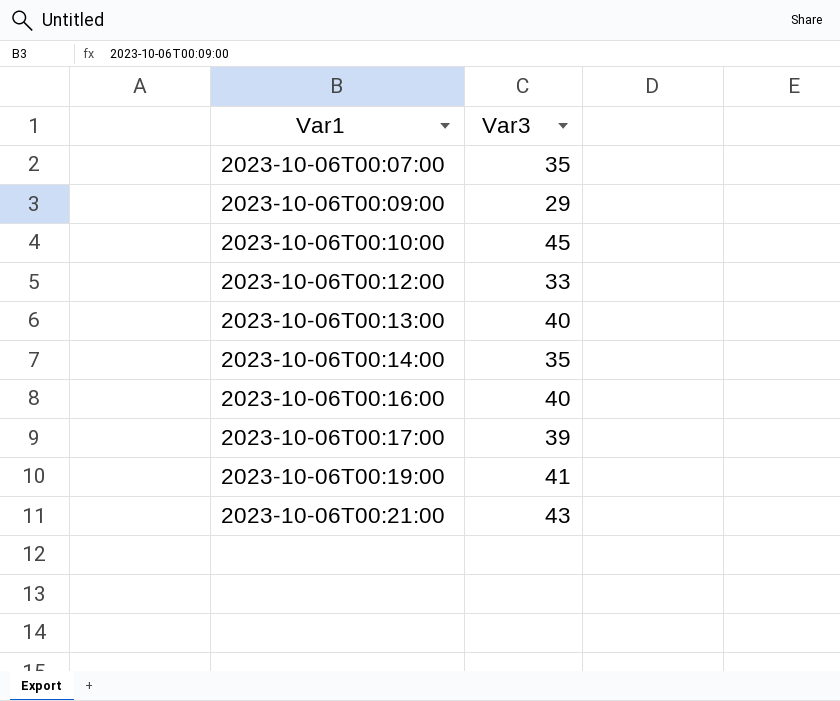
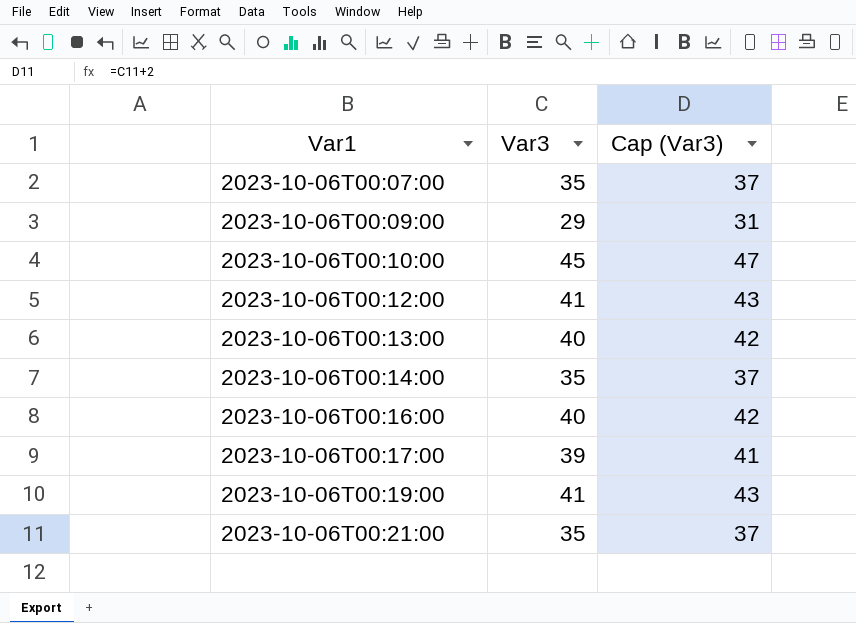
column Cap (Var3) | formula: none -> [Var3] + 2
2023-10-06T00:12:00 | Var3: 33 -> 41
2023-10-06T00:21:00 | Var3: 43 -> 35

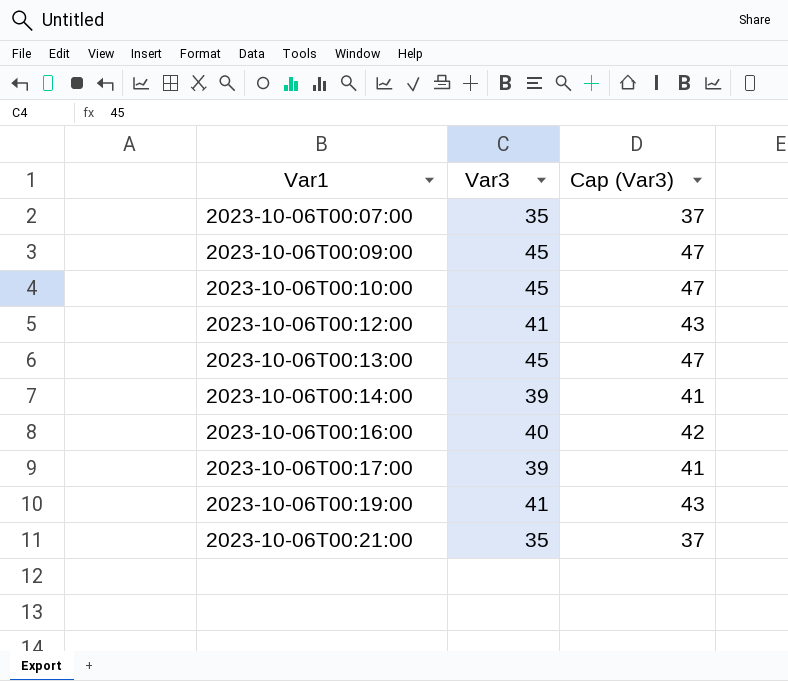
2023-10-06T00:09:00 | Var3: 29 -> 45
2023-10-06T00:09:00 | Cap (Var3): 31 -> 47
2023-10-06T00:13:00 | Var3: 40 -> 45
2023-10-06T00:13:00 | Cap (Var3): 42 -> 47
2023-10-06T00:14:00 | Var3: 35 -> 39
2023-10-06T00:14:00 | Cap (Var3): 37 -> 41

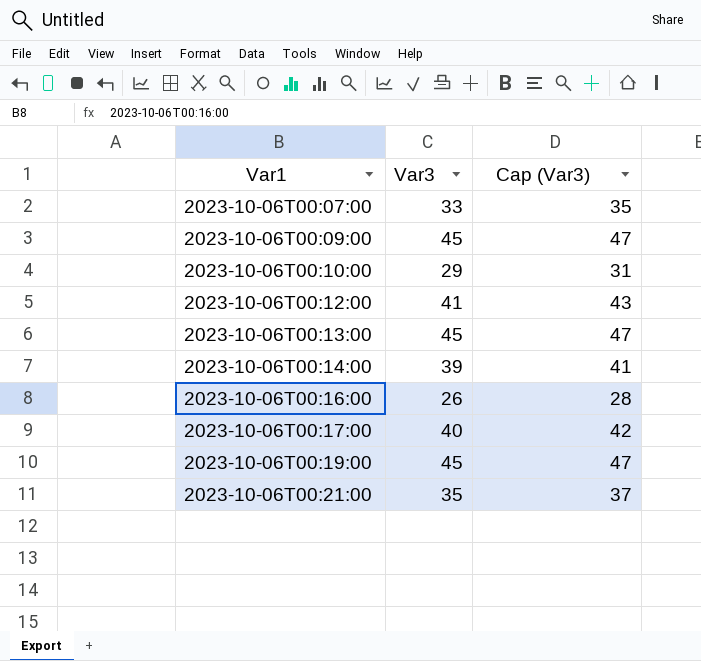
2023-10-06T00:07:00 | Var3: 35 -> 33
2023-10-06T00:07:00 | Cap (Var3): 37 -> 35
2023-10-06T00:10:00 | Var3: 45 -> 29
2023-10-06T00:10:00 | Cap (Var3): 47 -> 31
2023-10-06T00:16:00 | Var3: 40 -> 26
2023-10-06T00:16:00 | Cap (Var3): 42 -> 28
2023-10-06T00:17:00 | Var3: 39 -> 40
2023-10-06T00:17:00 | Cap (Var3): 41 -> 42
2023-10-06T00:19:00 | Var3: 41 -> 45
2023-10-06T00:19:00 | Cap (Var3): 43 -> 47

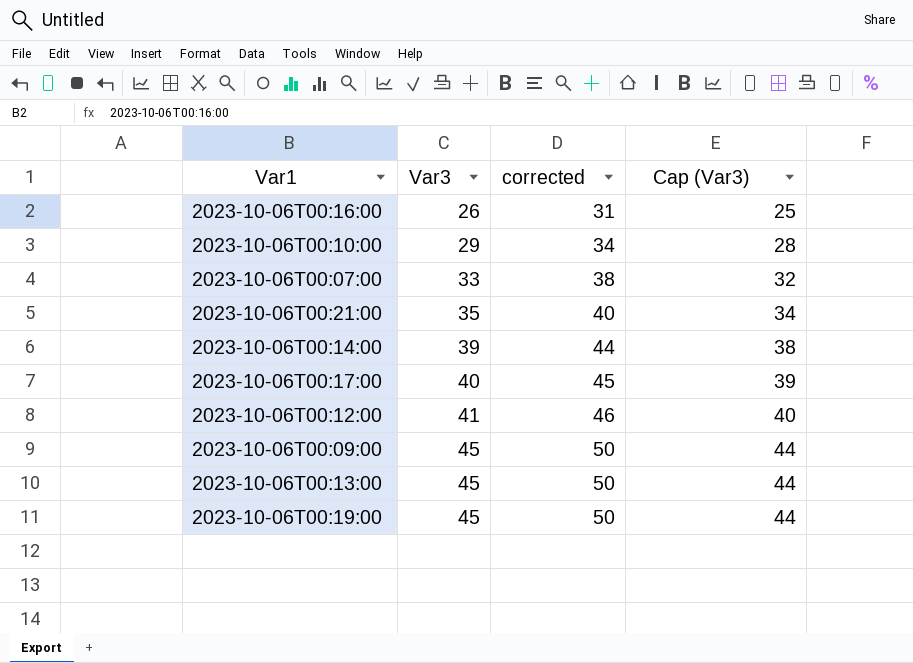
row order: Var1 ascending -> Var3 ascending
column corrected | formula: none -> [Var3] + 5
column Cap (Var3) | formula: [Var3] + 2 -> [Var3] - 1

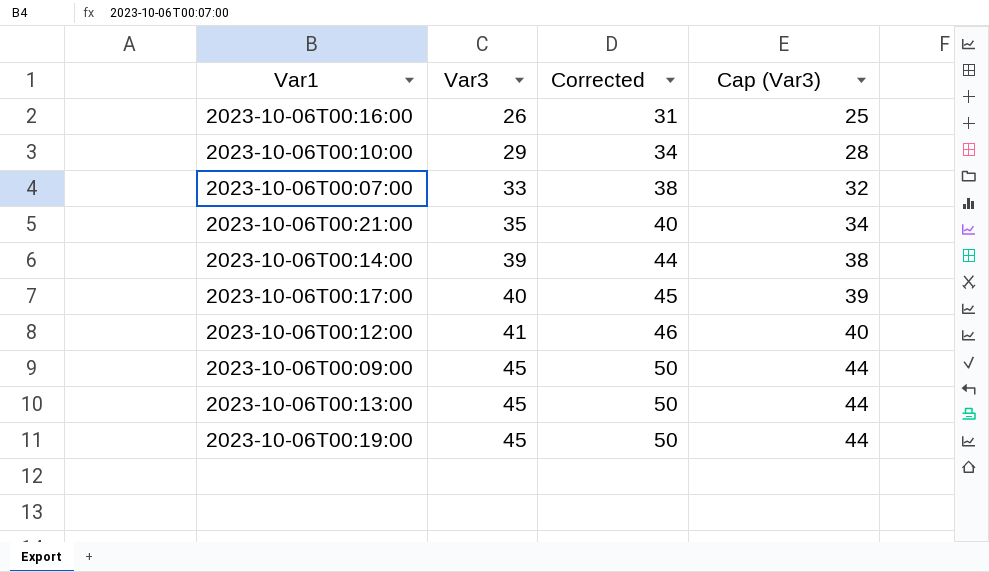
column name: corrected -> Corrected

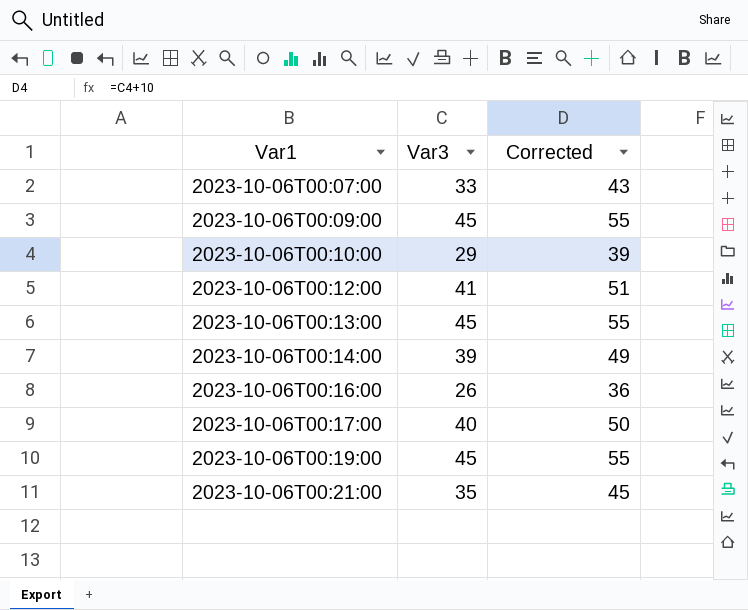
row order: Var3 ascending -> Var1 ascending
column Cap (Var3) | formula: [Var3] - 1 -> none
column Corrected | formula: [Var3] + 5 -> [Var3] + 10

